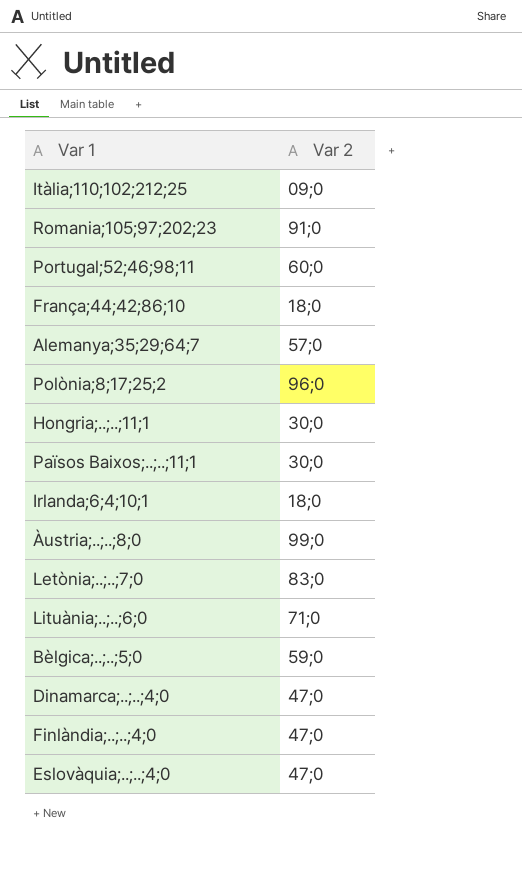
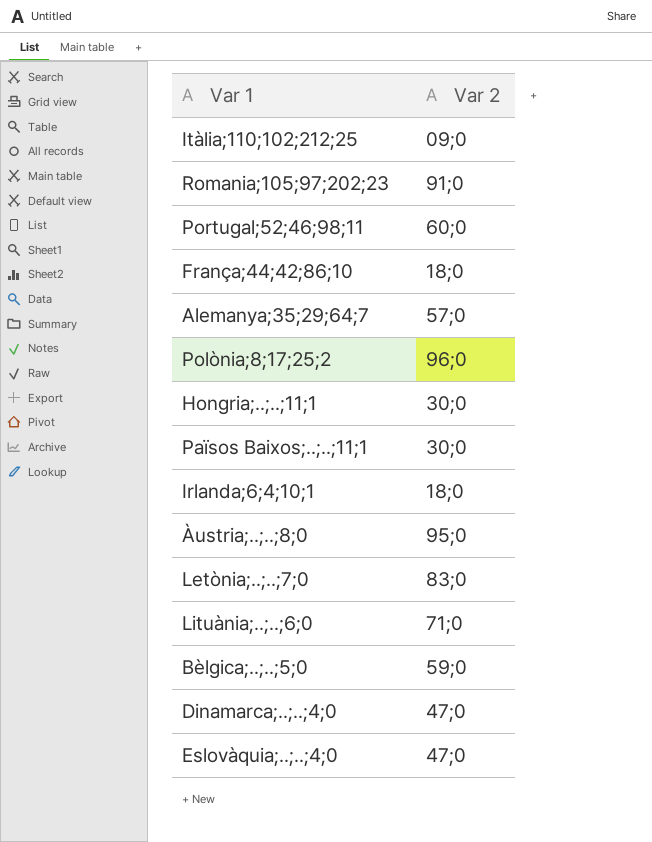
row Finlàndia;..;..;4;0: 47;0 -> none
Àustria;..;..;8;0 | Var 2: 99;0 -> 95;0

